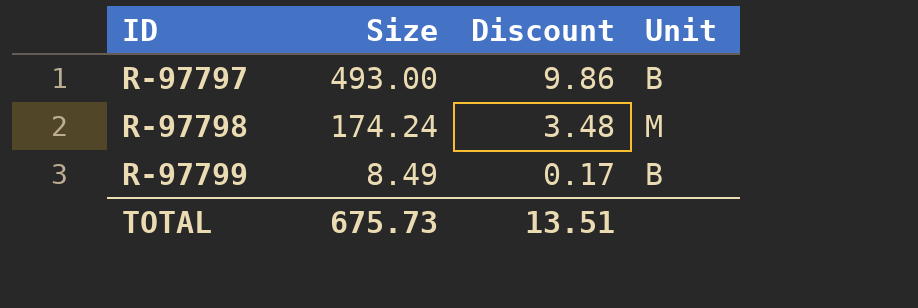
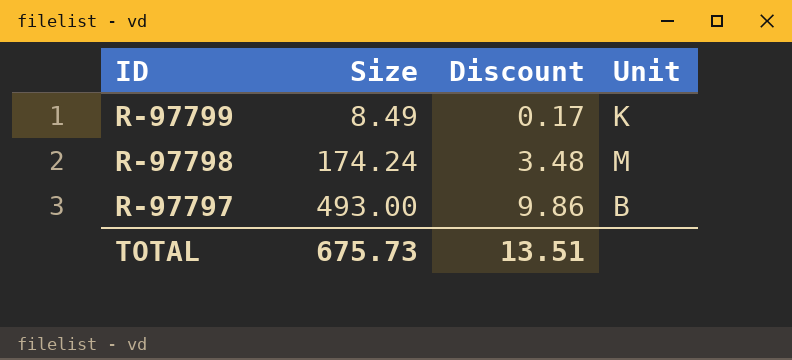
row order: ID ascending -> ID descending
R-97799 | Unit: B -> K

